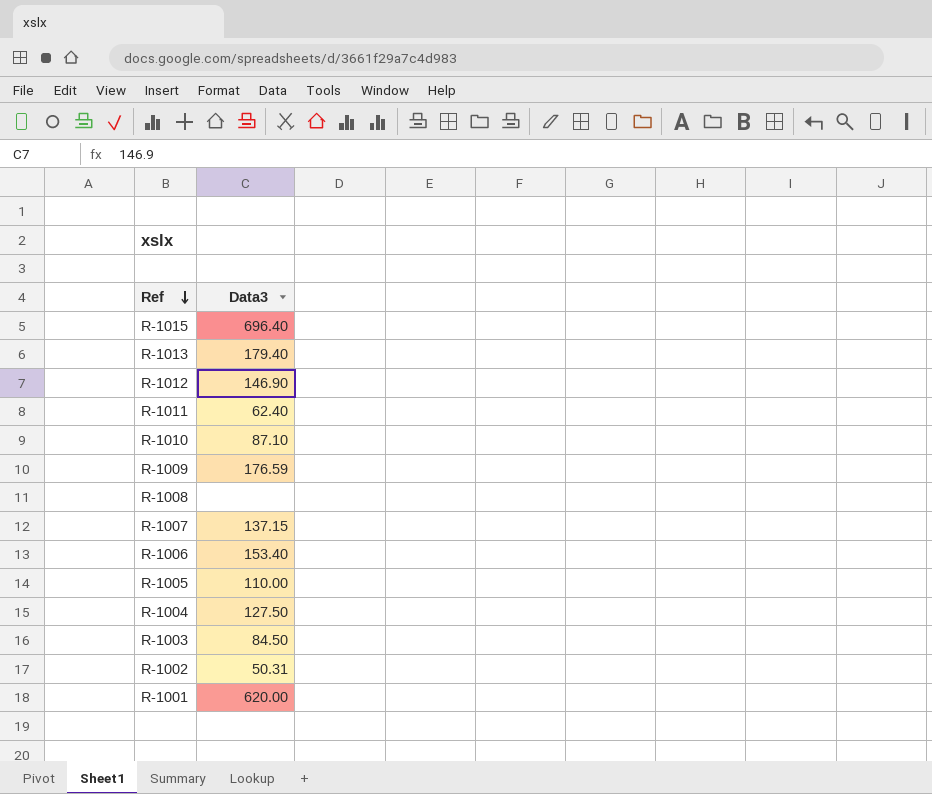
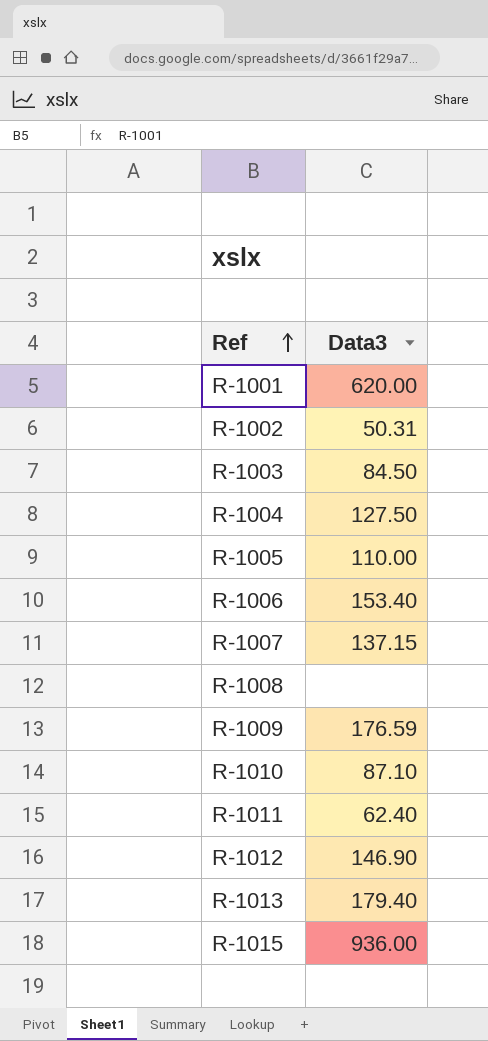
row order: Ref descending -> Ref ascending
R-1015 | Data3: 696.40 -> 936.00

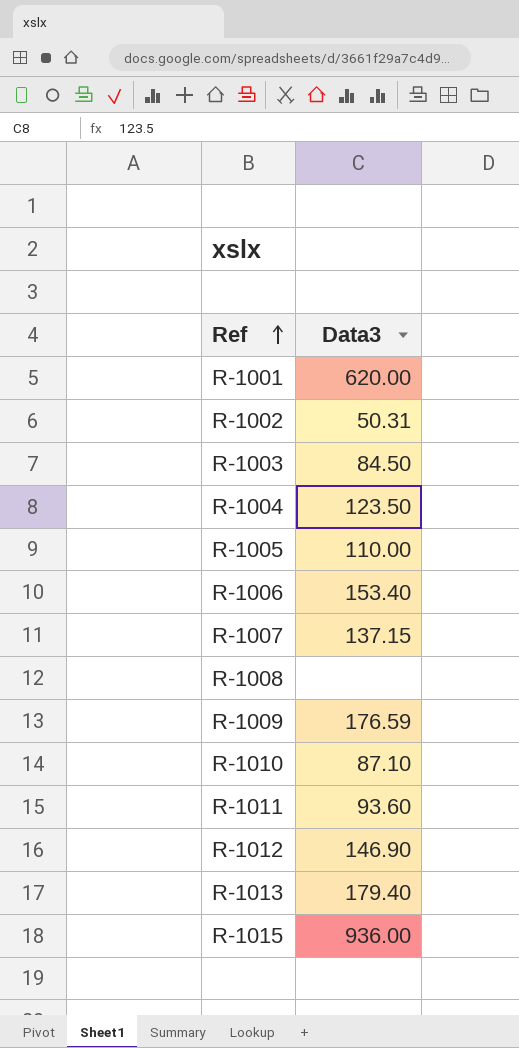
R-1004 | Data3: 127.50 -> 123.50
R-1011 | Data3: 62.40 -> 93.60

